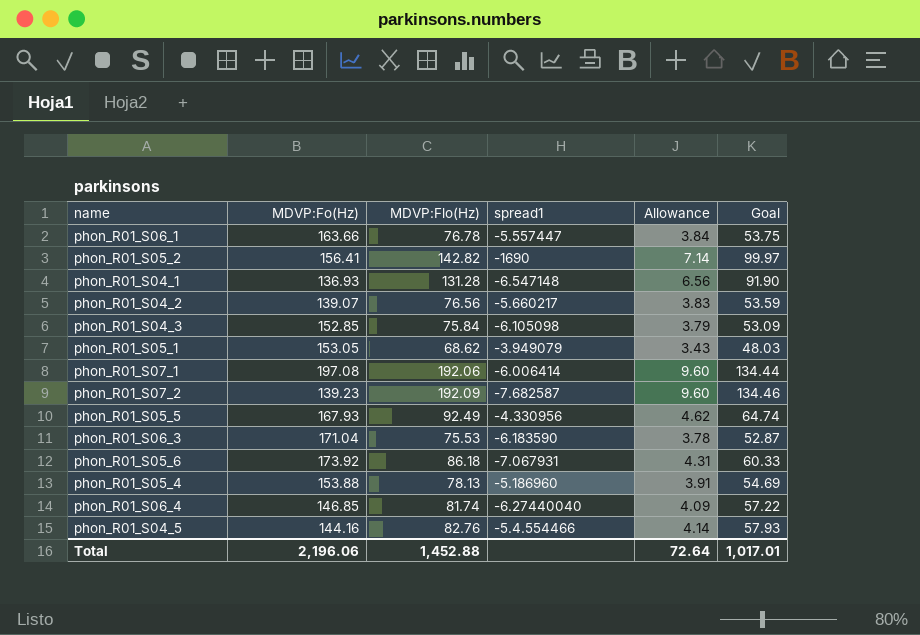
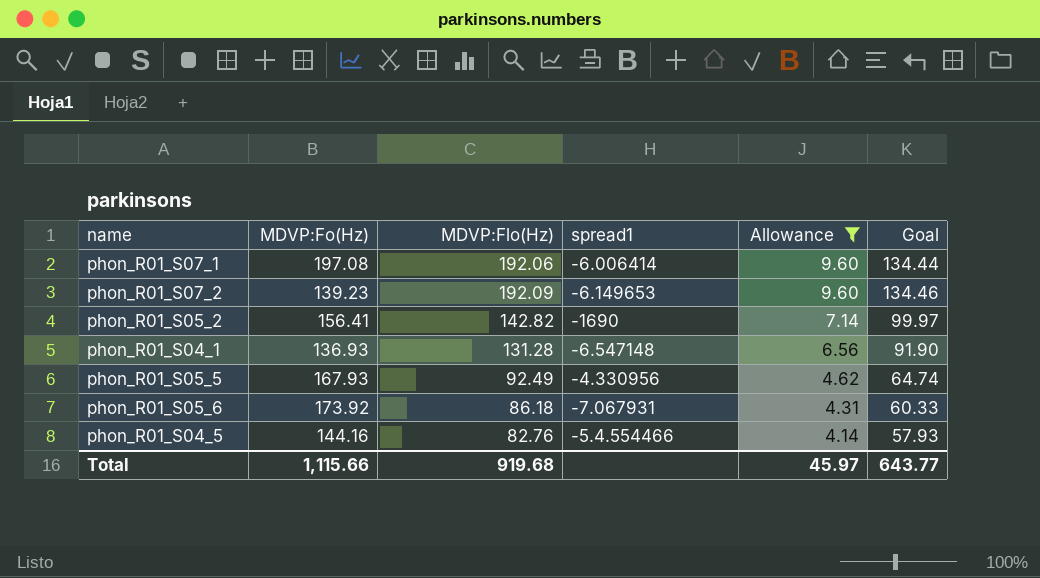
filter: none -> Allowance >= 4.14
row order: none -> Allowance descending
phon_R01_S07_2 | spread1: -7.682587 -> -6.149653
Total | MDVP:Fo(Hz): 2,196.06 -> 1,115.66
Total | MDVP:Flo(Hz): 1,452.88 -> 919.68
Total | Allowance: 72.64 -> 45.97
Total | Goal: 1,017.01 -> 643.77

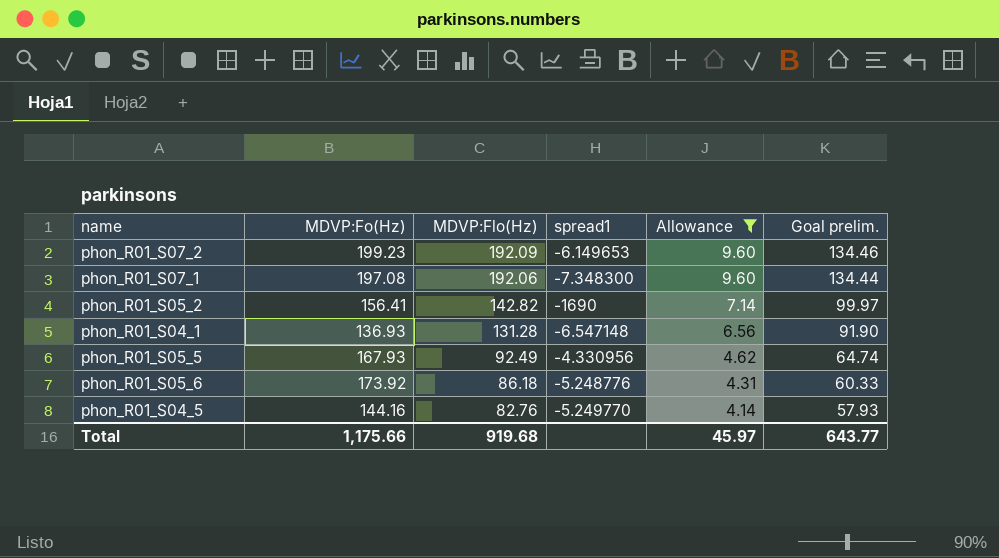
row order: Allowance descending -> MDVP:Flo(Hz) descending
column name: Goal -> Goal prelim.
phon_R01_S07_2 | MDVP:Fo(Hz): 139.23 -> 199.23
phon_R01_S07_1 | spread1: -6.006414 -> -7.348300
phon_R01_S05_6 | spread1: -7.067931 -> -5.248776
phon_R01_S04_5 | spread1: -5.4.554466 -> -5.249770
Total | MDVP:Fo(Hz): 1,115.66 -> 1,175.66

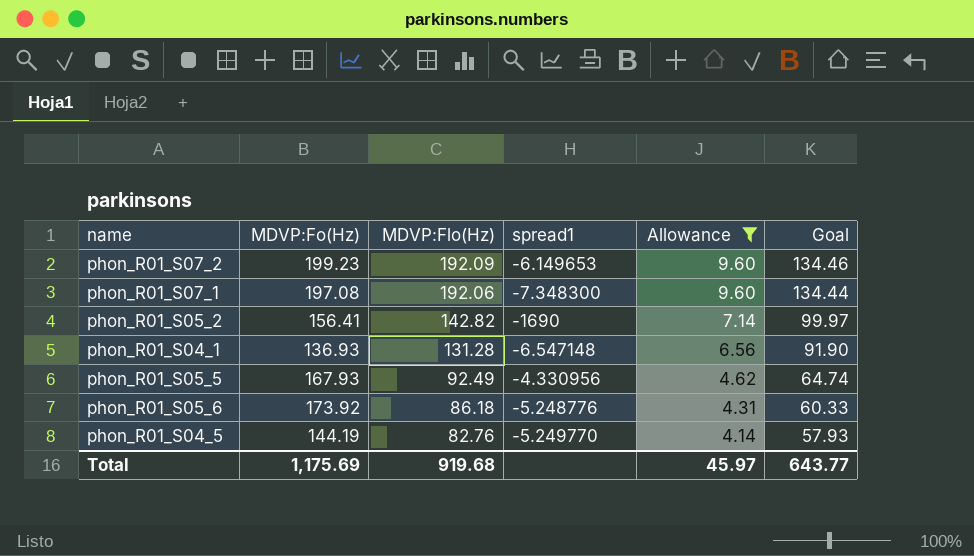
column name: Goal prelim. -> Goal
phon_R01_S04_5 | MDVP:Fo(Hz): 144.16 -> 144.19
Total | MDVP:Fo(Hz): 1,175.66 -> 1,175.69

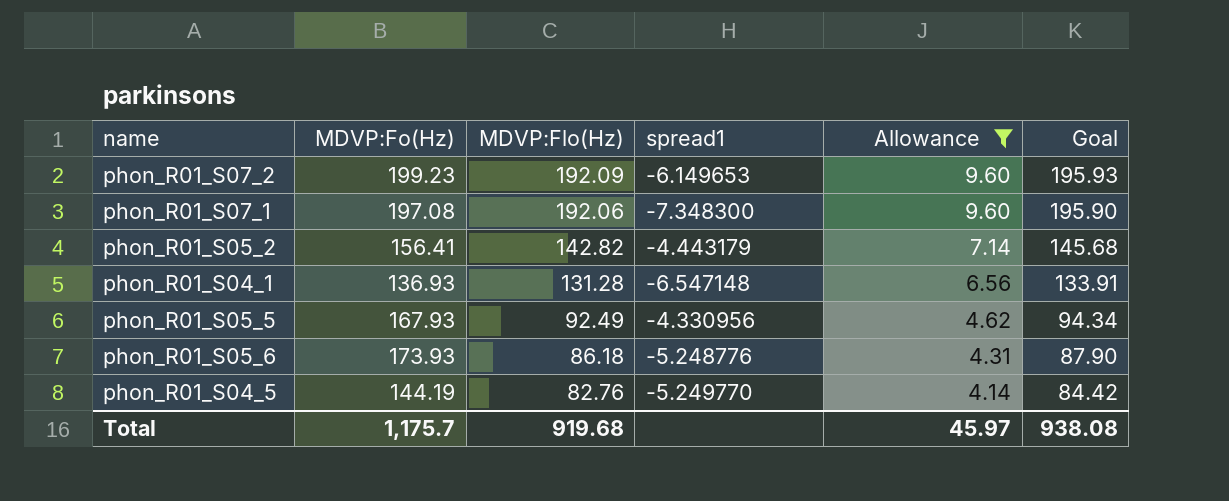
column Goal | formula: [MDVP:Flo(Hz)] * 0.7 -> [MDVP:Flo(Hz)] * 1.02
phon_R01_S05_2 | spread1: -1690 -> -4.443179
phon_R01_S05_6 | MDVP:Fo(Hz): 173.92 -> 173.93
Total | MDVP:Fo(Hz): 1,175.69 -> 1,175.7
Total | Goal: 643.77 -> 938.08

